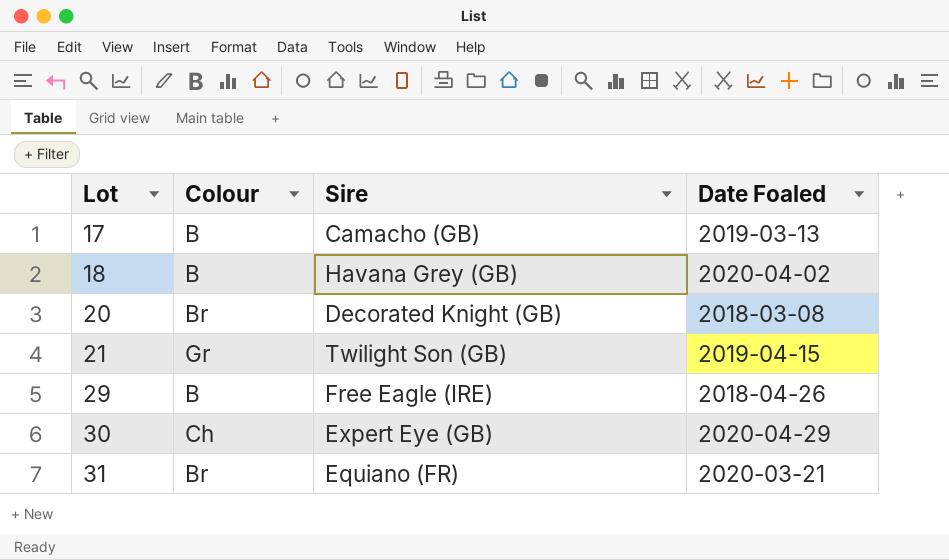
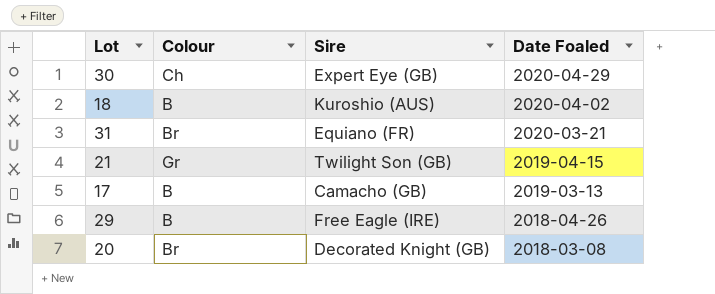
row order: Lot ascending -> Date Foaled descending
18 | Sire: Havana Grey (GB) -> Kuroshio (AUS)

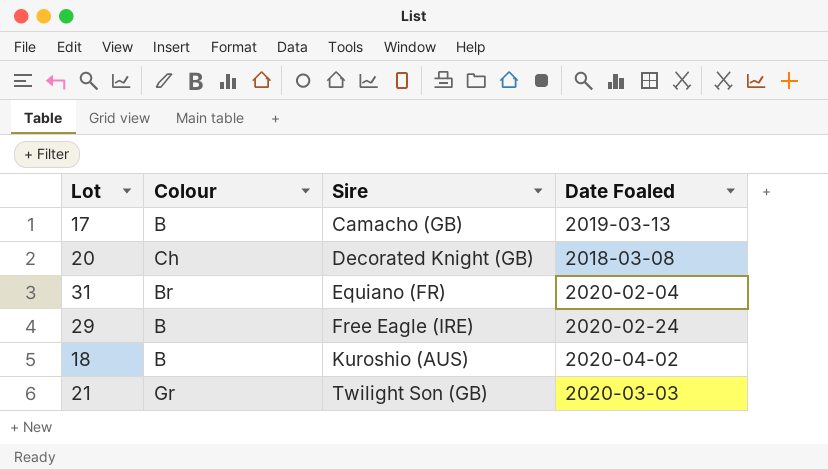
row order: Date Foaled descending -> Sire ascending
row 30: Ch | Expert Eye (GB) | 2020-04-29 -> none
20 | Colour: Br -> Ch
31 | Date Foaled: 2020-03-21 -> 2020-02-04
29 | Date Foaled: 2018-04-26 -> 2020-02-24
21 | Date Foaled: 2019-04-15 -> 2020-03-03

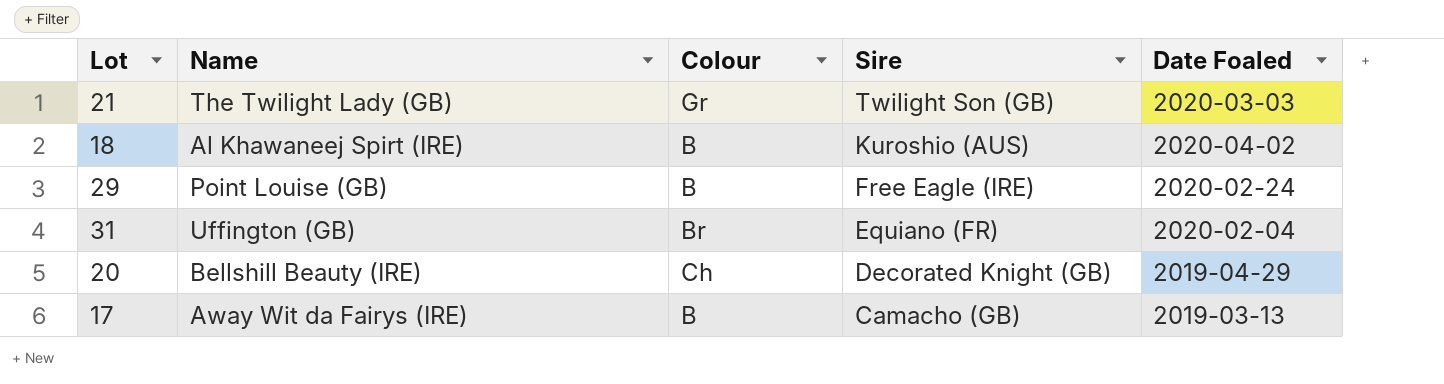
row order: Sire ascending -> Sire descending
column Name | position: none -> 2
20 | Date Foaled: 2018-03-08 -> 2019-04-29

